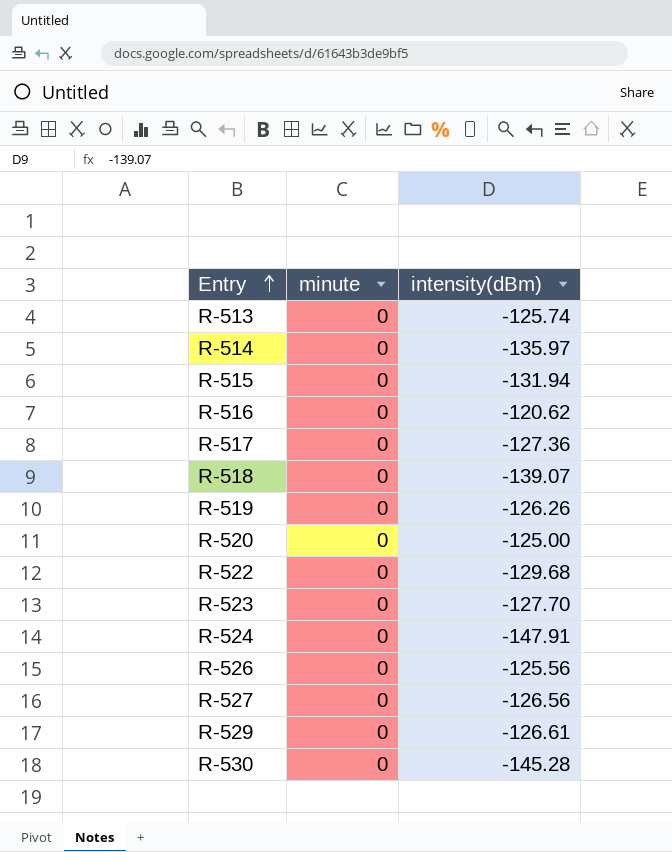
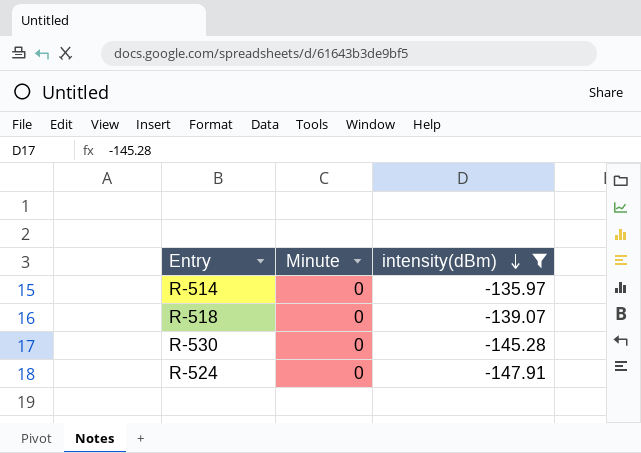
filter: none -> intensity(dBm) <= -135.97
row order: Entry ascending -> intensity(dBm) descending
column name: minute -> Minute

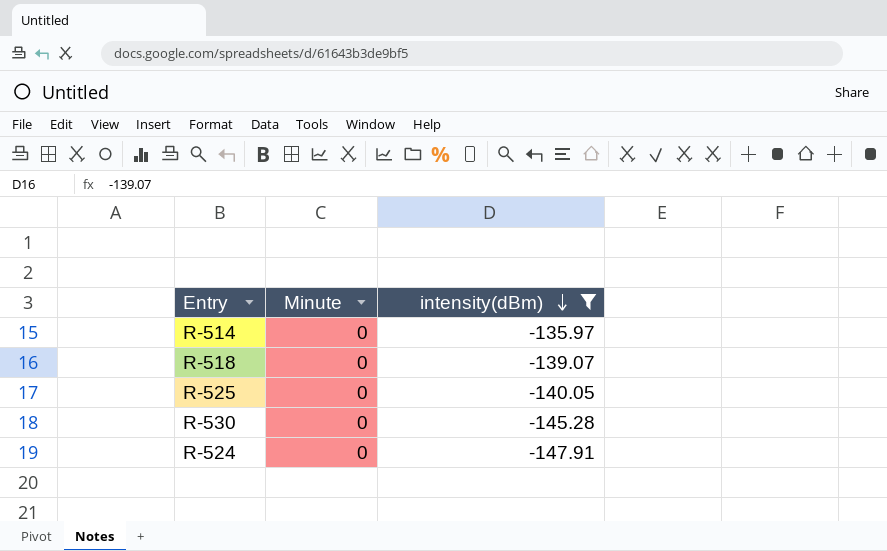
row R-525: none -> 0 | -140.05

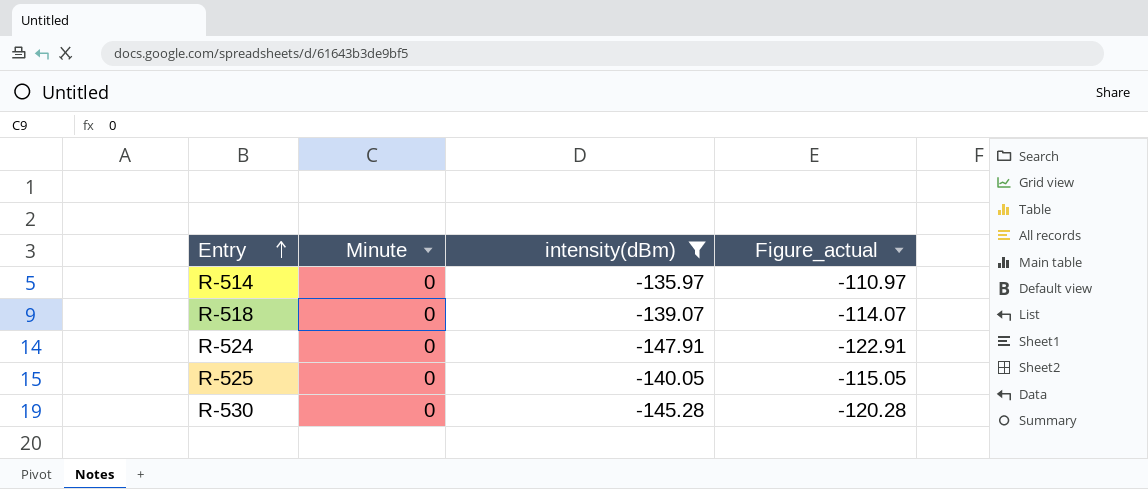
row order: intensity(dBm) descending -> Entry ascending
column Figure_actual | formula: none -> [intensity(dBm)] + 25

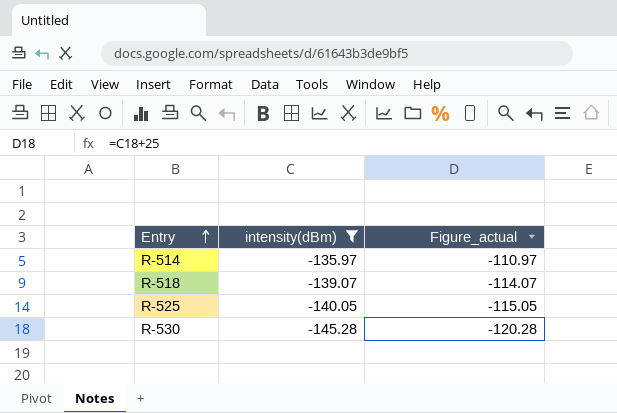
column Minute | position: 2 -> none
row R-524: 0 | -147.91 | -122.91 -> none

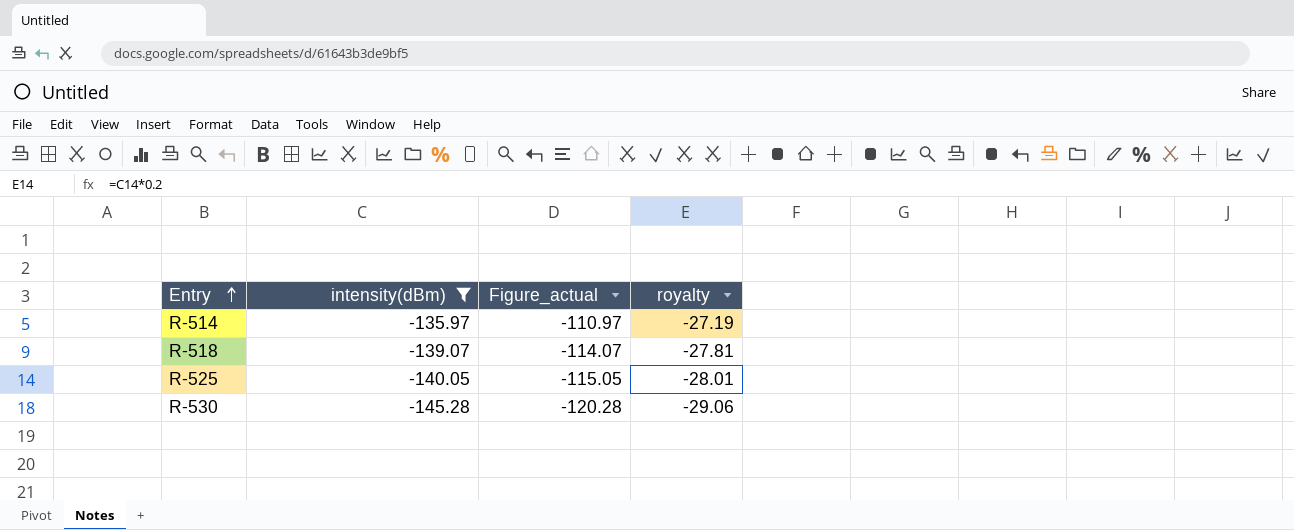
column royalty | formula: none -> [intensity(dBm)] * 0.2

